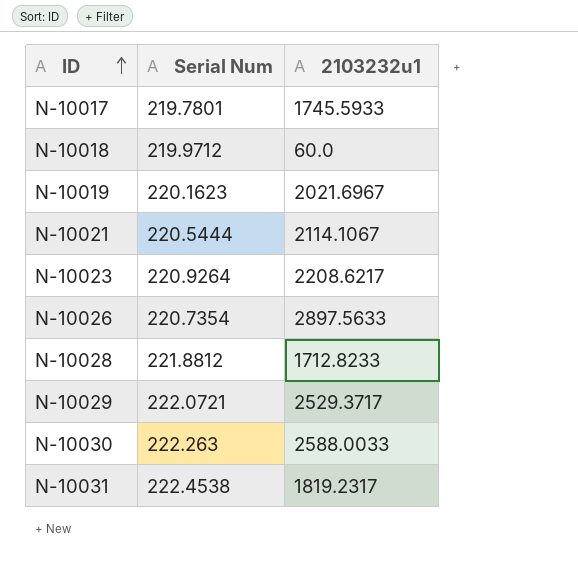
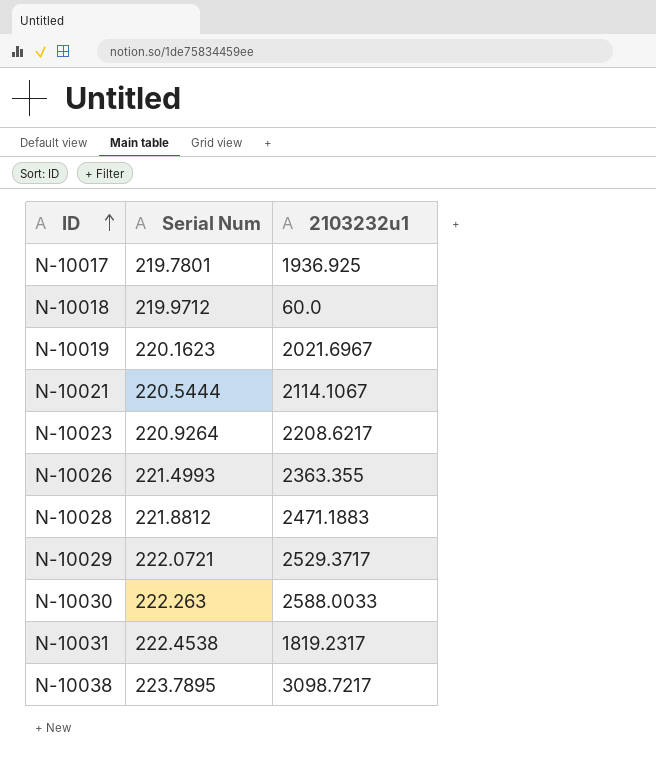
N-10017 | 2103232u1: 1745.5933 -> 1936.925
N-10026 | Serial Num: 220.7354 -> 221.4993
N-10026 | 2103232u1: 2897.5633 -> 2363.355
N-10028 | 2103232u1: 1712.8233 -> 2471.1883
row N-10038: none -> 223.7895 | 3098.7217

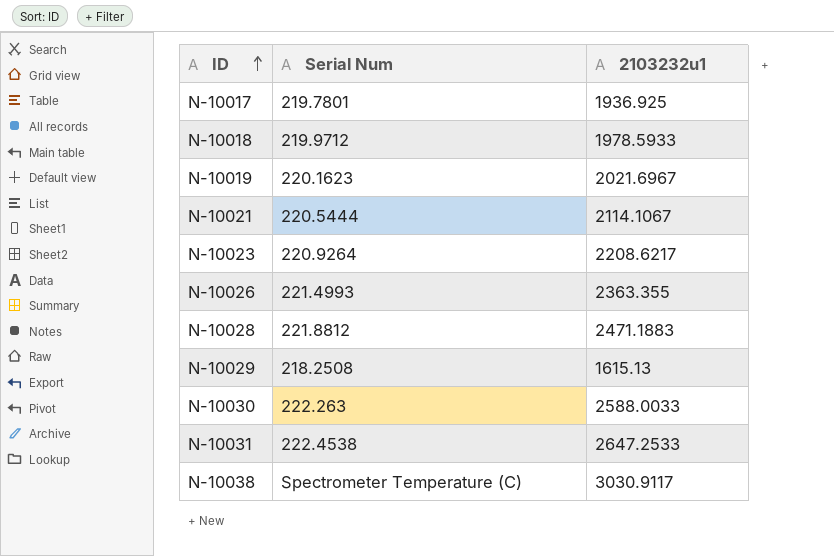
N-10018 | 2103232u1: 60.0 -> 1978.5933
N-10029 | Serial Num: 222.0721 -> 218.2508
N-10029 | 2103232u1: 2529.3717 -> 1615.13
N-10031 | 2103232u1: 1819.2317 -> 2647.2533
N-10038 | Serial Num: 223.7895 -> Spectrometer Temperature (C)
N-10038 | 2103232u1: 3098.7217 -> 3030.9117

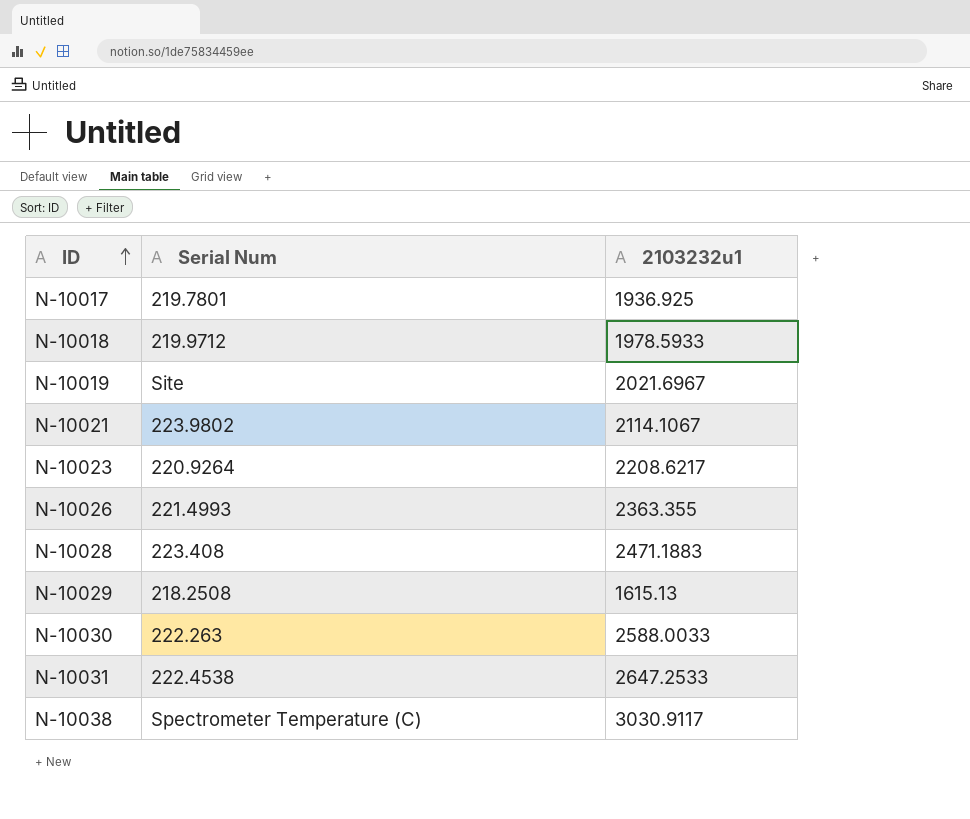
N-10019 | Serial Num: 220.1623 -> Site
N-10021 | Serial Num: 220.5444 -> 223.9802
N-10028 | Serial Num: 221.8812 -> 223.408

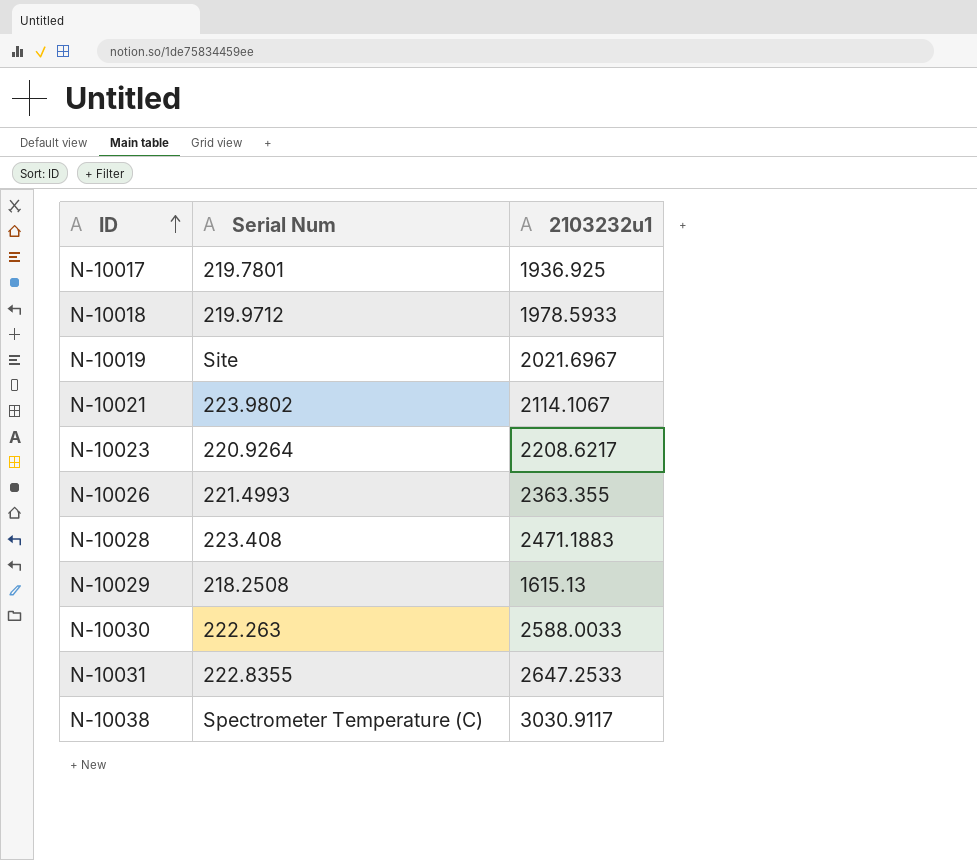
N-10031 | Serial Num: 222.4538 -> 222.8355

